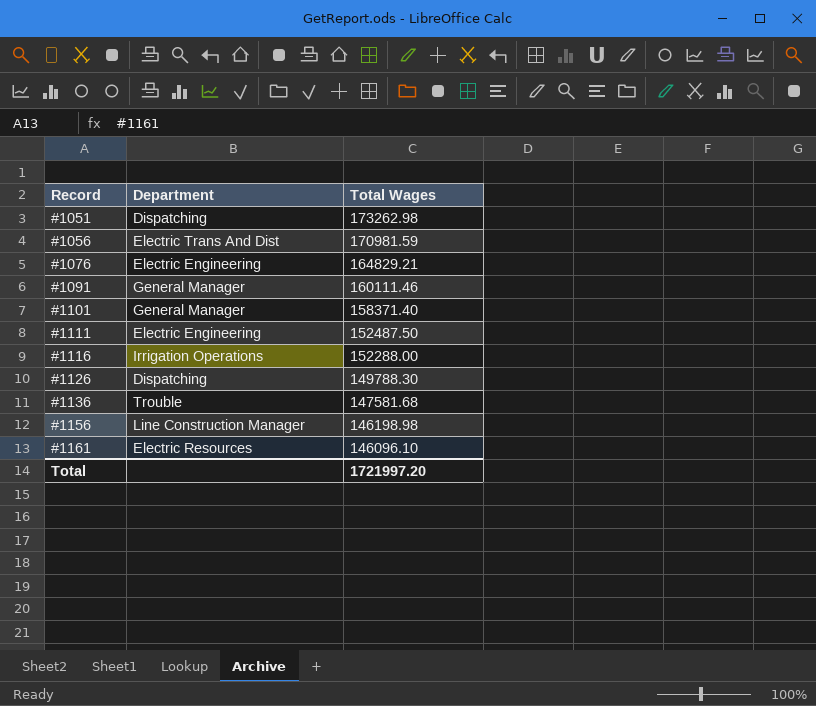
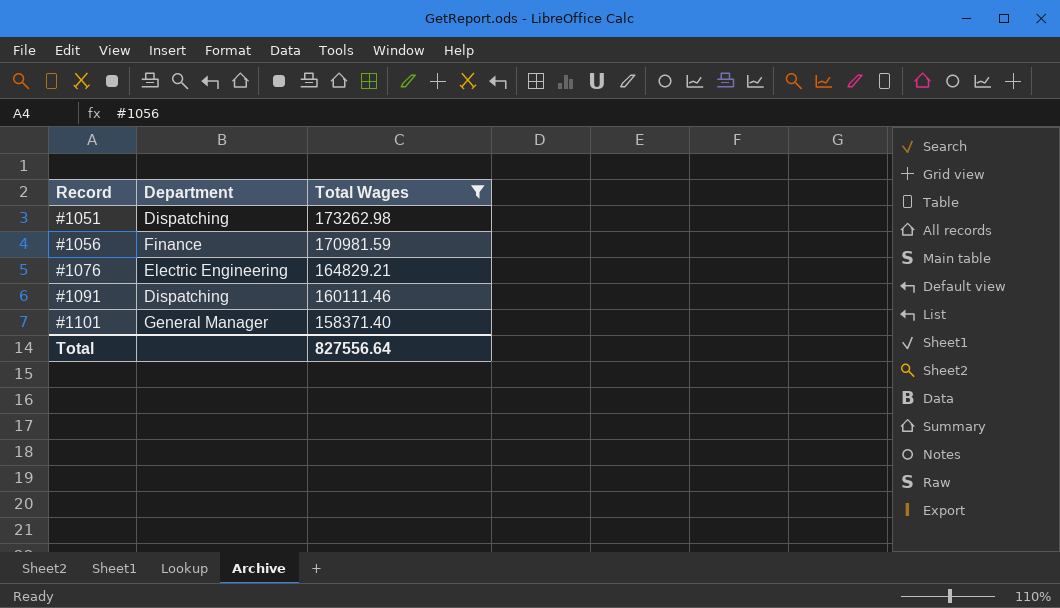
filter: none -> Total Wages >= 158371.40
#1056 | Department: Electric Trans And Dist -> Finance
#1091 | Department: General Manager -> Dispatching
Total | Total Wages: 1721997.20 -> 827556.64

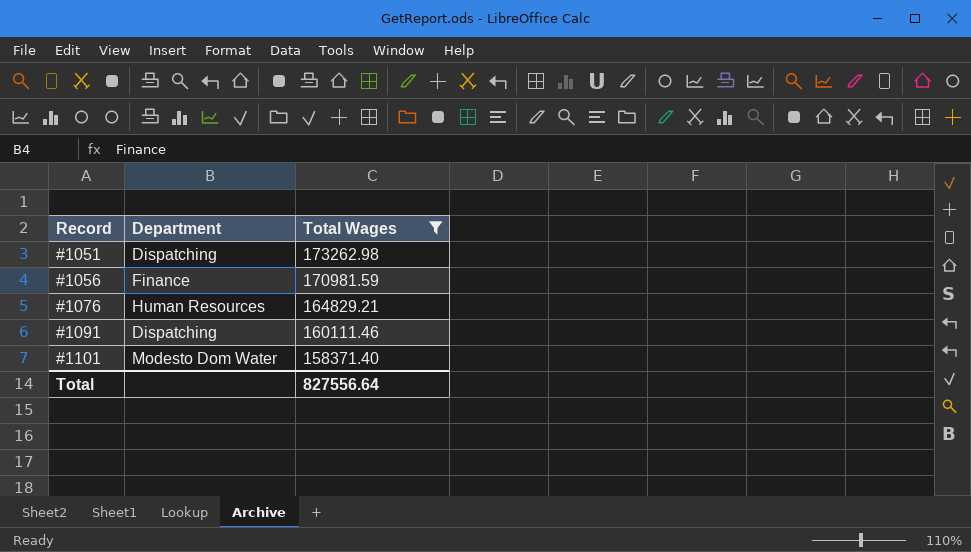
#1076 | Department: Electric Engineering -> Human Resources
#1101 | Department: General Manager -> Modesto Dom Water

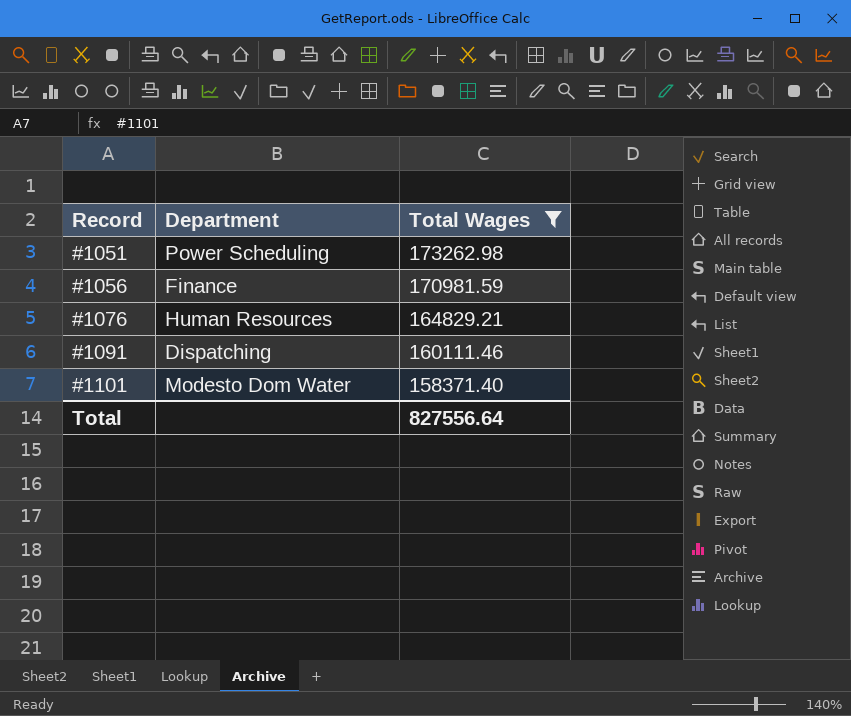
#1051 | Department: Dispatching -> Power Scheduling

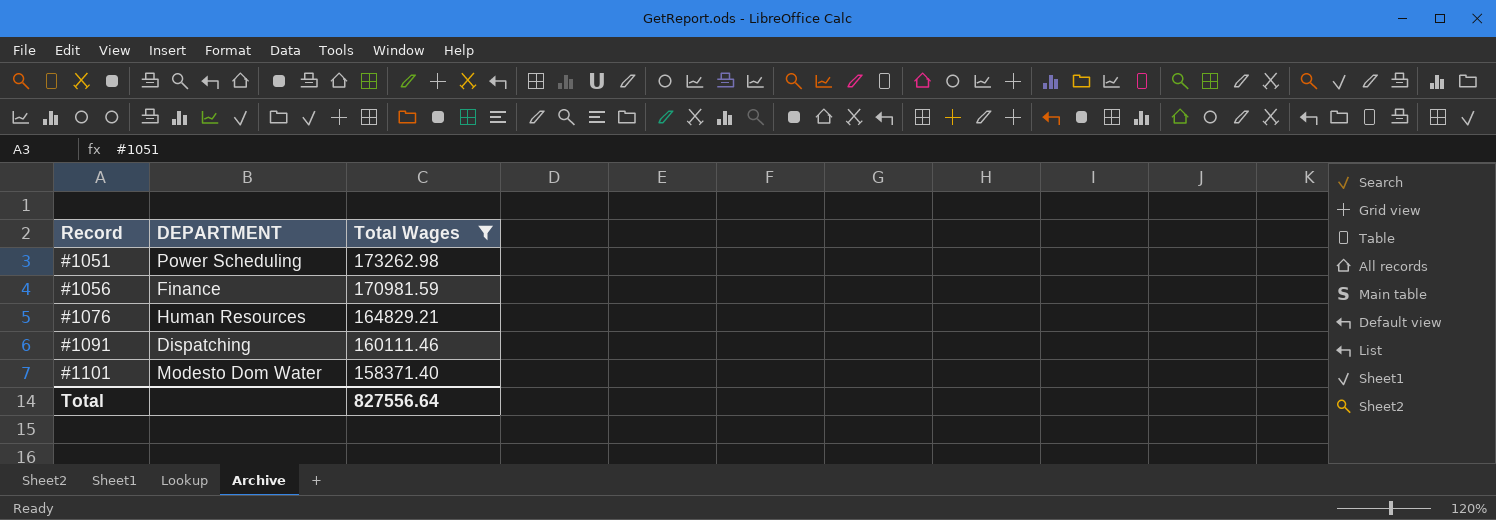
column name: Department -> DEPARTMENT

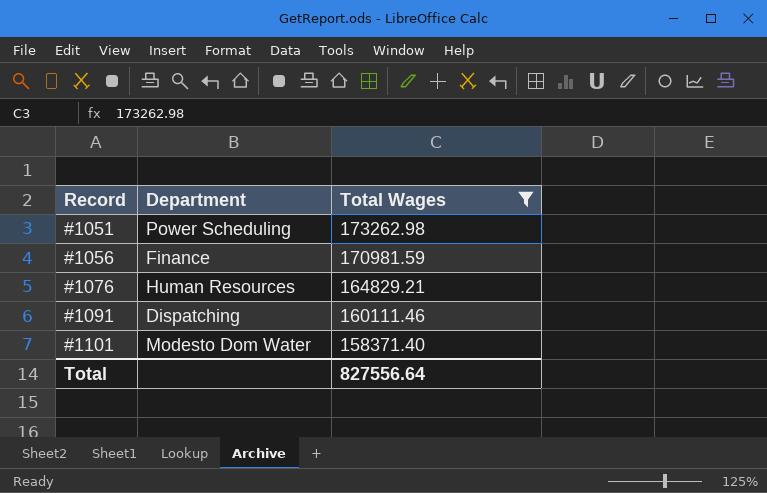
column name: DEPARTMENT -> Department

